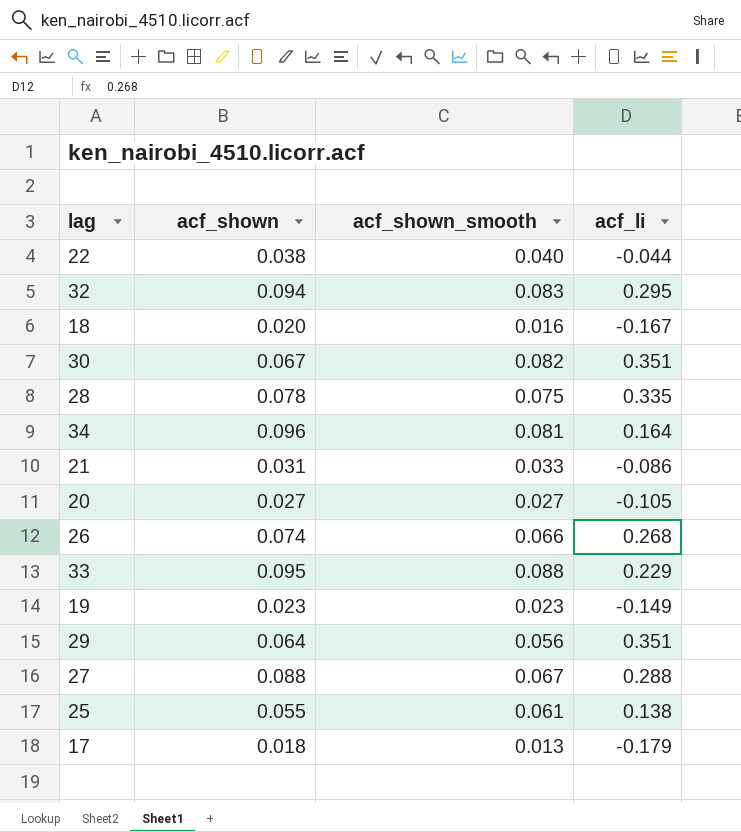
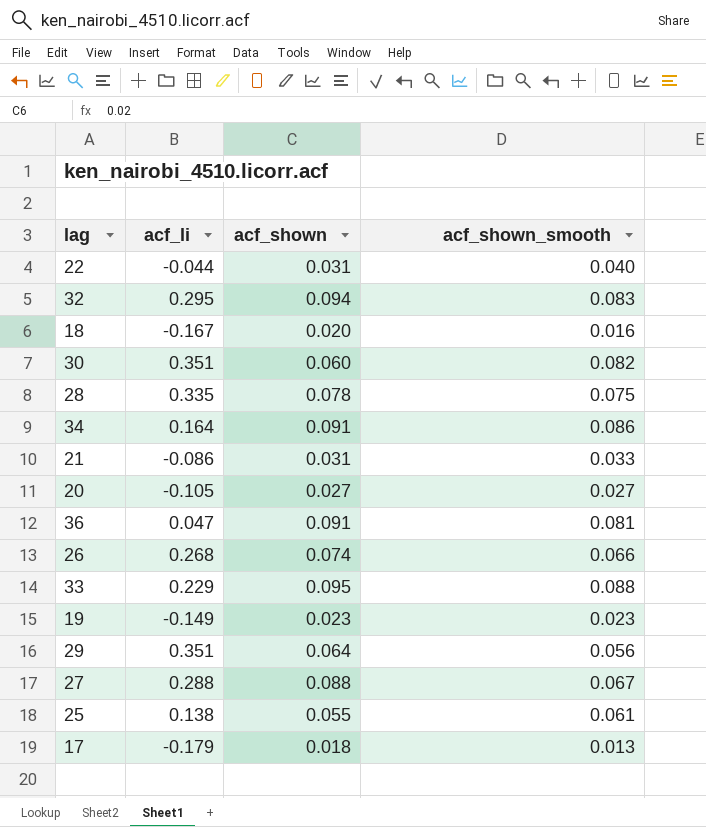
column acf_li | position: 4 -> 2
22 | acf_shown: 0.038 -> 0.031
30 | acf_shown: 0.067 -> 0.060
34 | acf_shown: 0.096 -> 0.091
34 | acf_shown_smooth: 0.081 -> 0.086
row 36: none -> 0.047 | 0.091 | 0.081

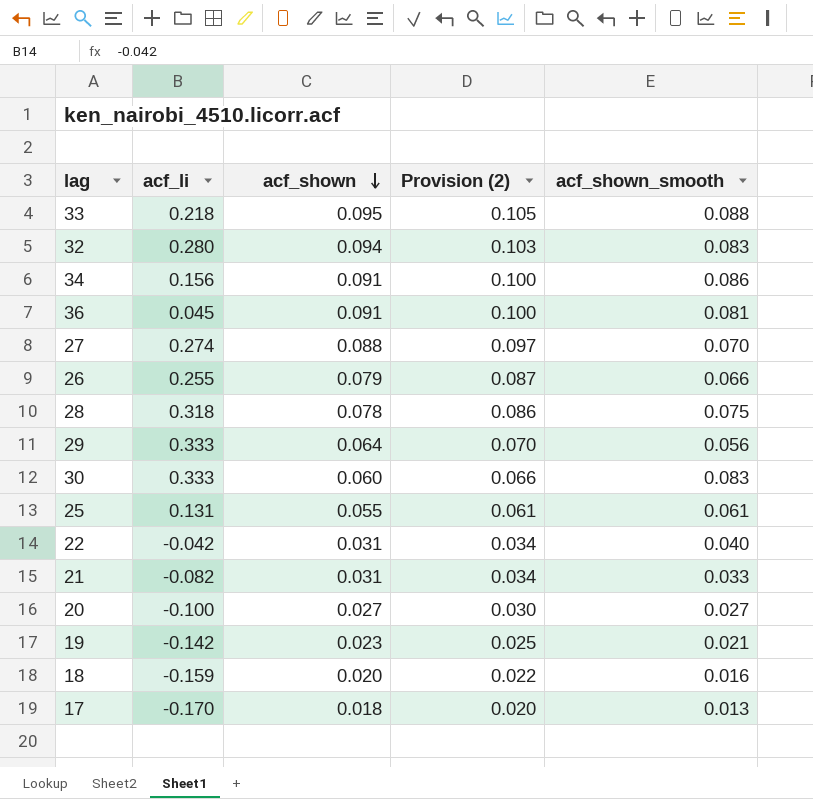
row order: none -> acf_shown descending
column Provision (2) | formula: none -> [acf_shown] * 1.1
33 | acf_li: 0.229 -> 0.218
32 | acf_li: 0.295 -> 0.280
34 | acf_li: 0.164 -> 0.156
36 | acf_li: 0.047 -> 0.045
27 | acf_li: 0.288 -> 0.274
27 | acf_shown_smooth: 0.067 -> 0.070
26 | acf_li: 0.268 -> 0.255
26 | acf_shown: 0.074 -> 0.079
28 | acf_li: 0.335 -> 0.318
29 | acf_li: 0.351 -> 0.333
30 | acf_li: 0.351 -> 0.333
30 | acf_shown_smooth: 0.082 -> 0.083
25 | acf_li: 0.138 -> 0.131
22 | acf_li: -0.044 -> -0.042
21 | acf_li: -0.086 -> -0.082
20 | acf_li: -0.105 -> -0.100
19 | acf_li: -0.149 -> -0.142
19 | acf_shown_smooth: 0.023 -> 0.021
18 | acf_li: -0.167 -> -0.159
17 | acf_li: -0.179 -> -0.170

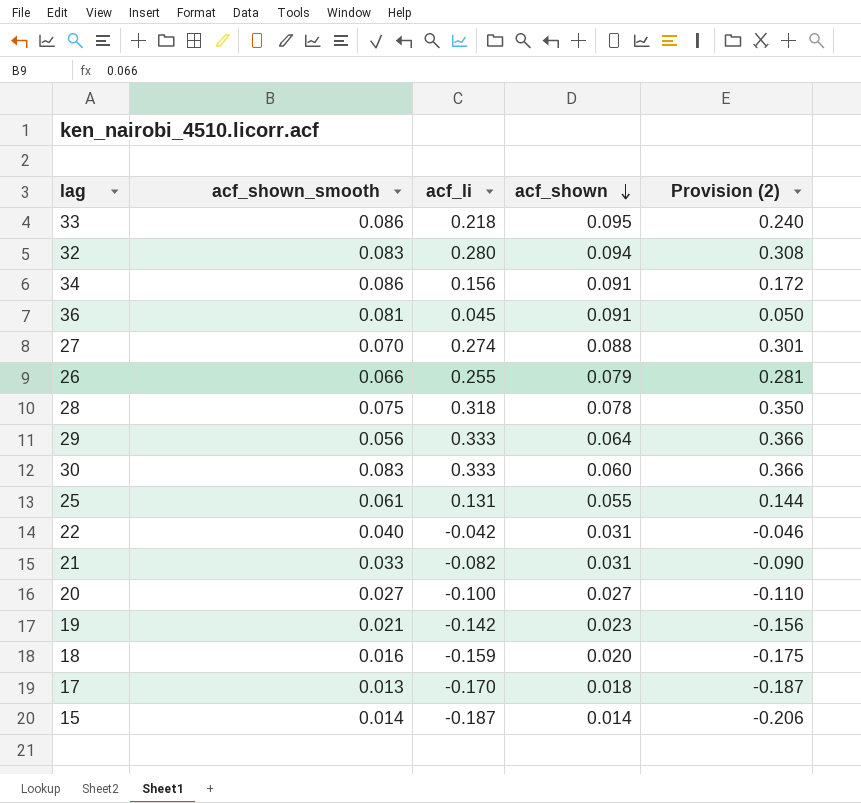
column acf_shown_smooth | position: 5 -> 2
column Provision (2) | formula: [acf_shown] * 1.1 -> [acf_li] * 1.1
33 | acf_shown_smooth: 0.088 -> 0.086
row 15: none -> 0.014 | -0.187 | 0.014 | -0.206

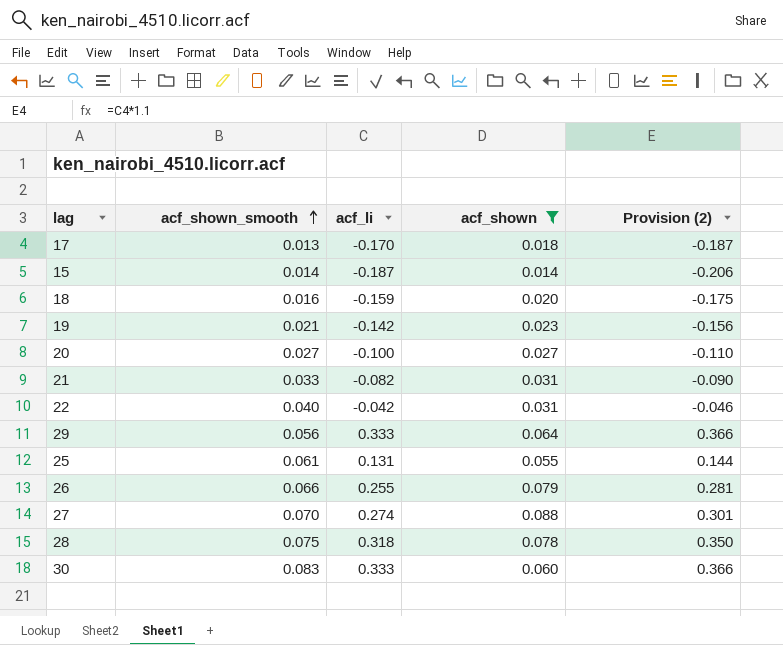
filter: none -> acf_shown <= 0.088
row order: acf_shown descending -> acf_shown_smooth ascending

